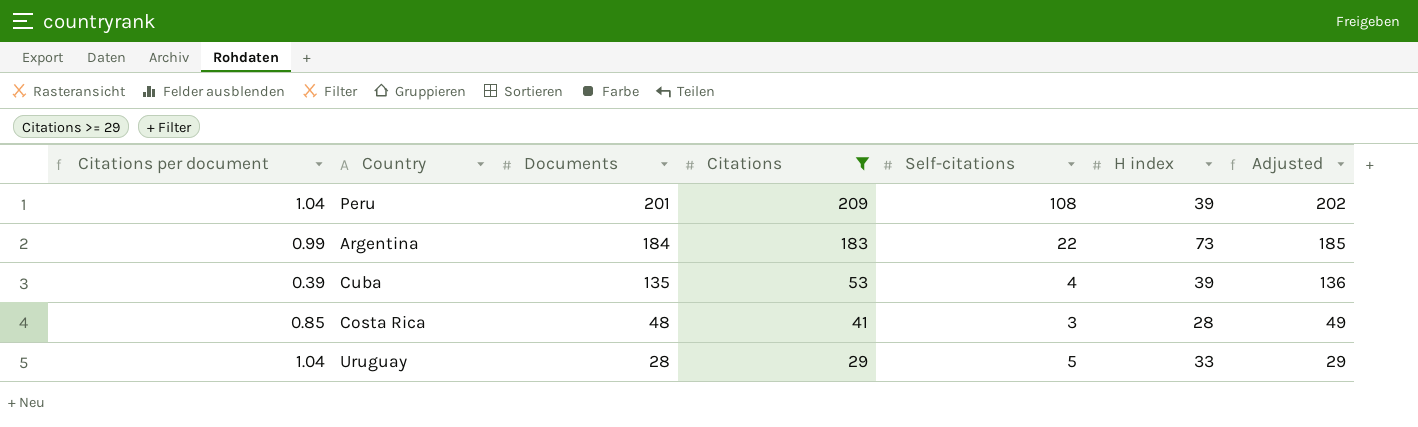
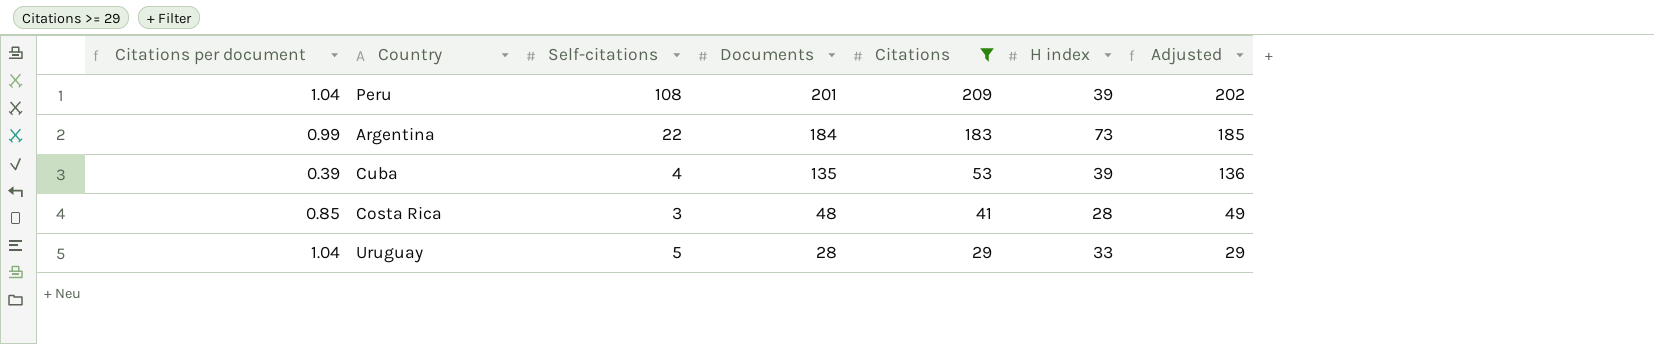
column Self-citations | position: 5 -> 3

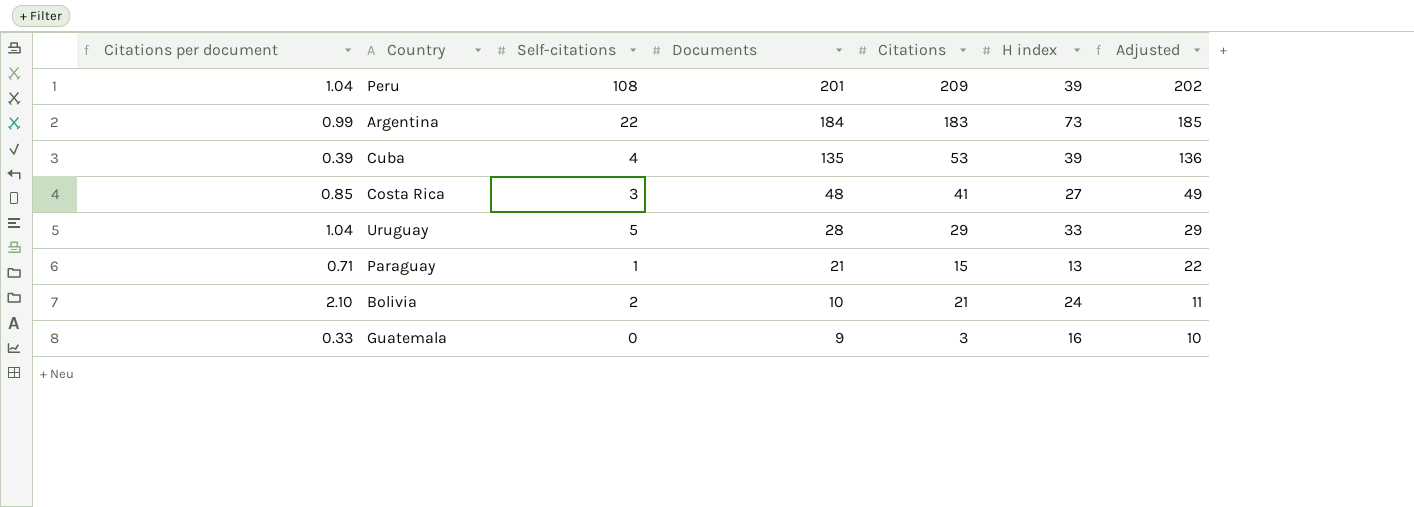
filter: Citations >= 29 -> none
Costa Rica | H index: 28 -> 27

